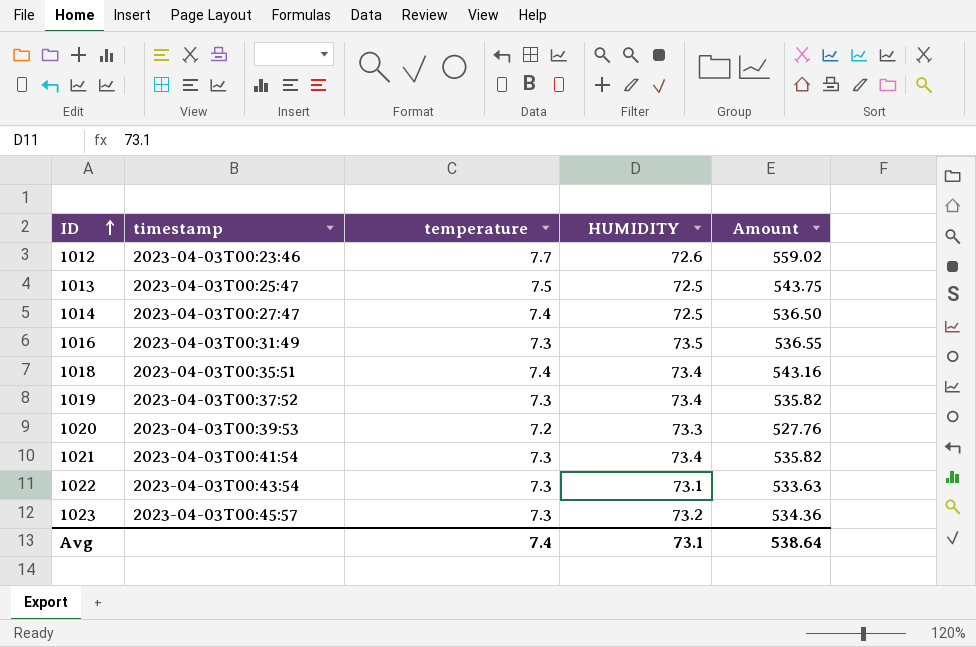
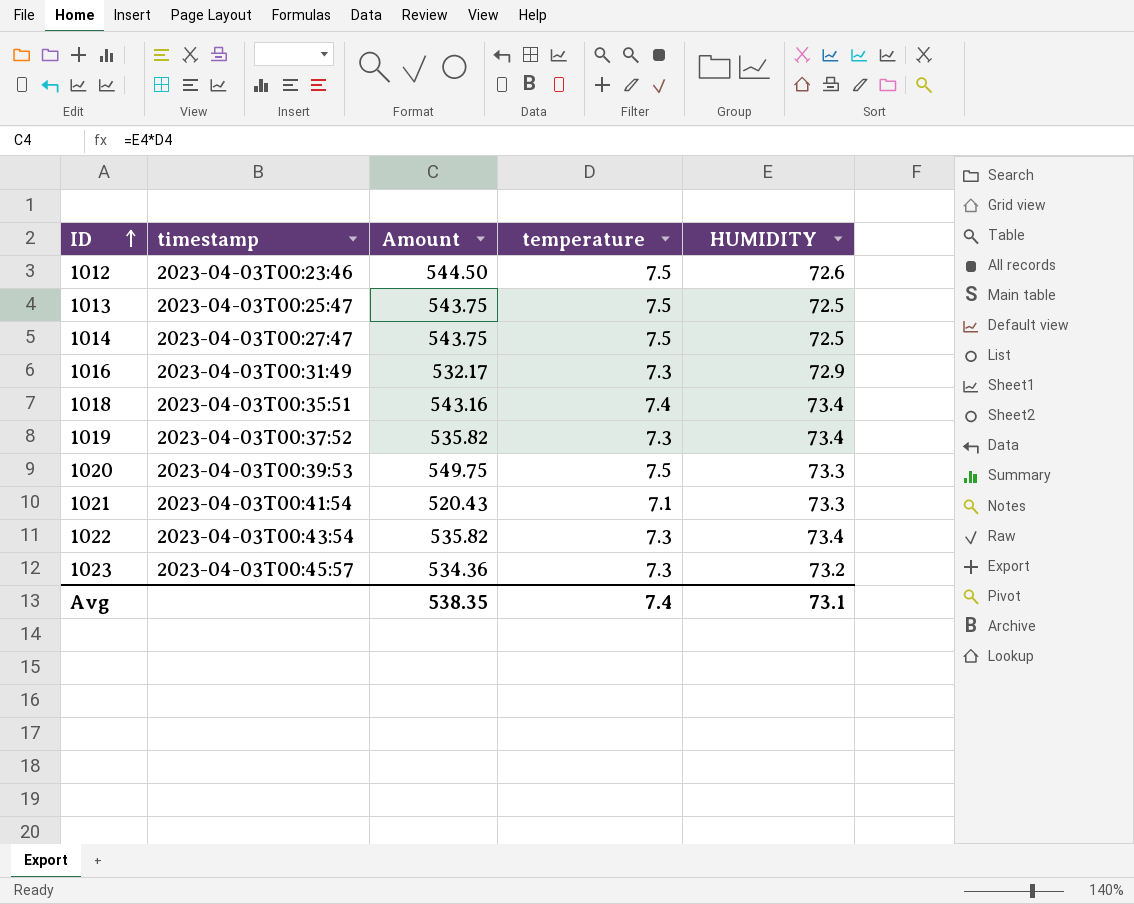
column Amount | position: 5 -> 3
1012 | Amount: 559.02 -> 544.50
1012 | temperature: 7.7 -> 7.5
1014 | Amount: 536.50 -> 543.75
1014 | temperature: 7.4 -> 7.5
1016 | Amount: 536.55 -> 532.17
1016 | HUMIDITY: 73.5 -> 72.9
1020 | Amount: 527.76 -> 549.75
1020 | temperature: 7.2 -> 7.5
1021 | Amount: 535.82 -> 520.43
1021 | temperature: 7.3 -> 7.1
1021 | HUMIDITY: 73.4 -> 73.3
1022 | Amount: 533.63 -> 535.82
1022 | HUMIDITY: 73.1 -> 73.4
Avg | Amount: 538.64 -> 538.35

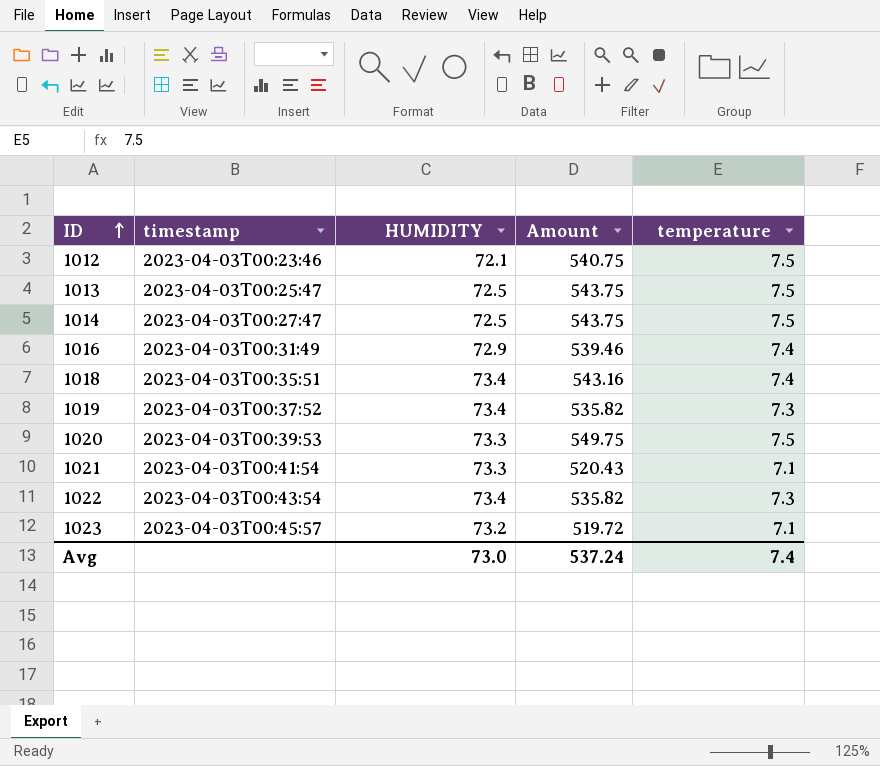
column HUMIDITY | position: 5 -> 3
1012 | HUMIDITY: 72.6 -> 72.1
1012 | Amount: 544.50 -> 540.75
1016 | Amount: 532.17 -> 539.46
1016 | temperature: 7.3 -> 7.4
1023 | Amount: 534.36 -> 519.72
1023 | temperature: 7.3 -> 7.1
Avg | HUMIDITY: 73.1 -> 73.0
Avg | Amount: 538.35 -> 537.24

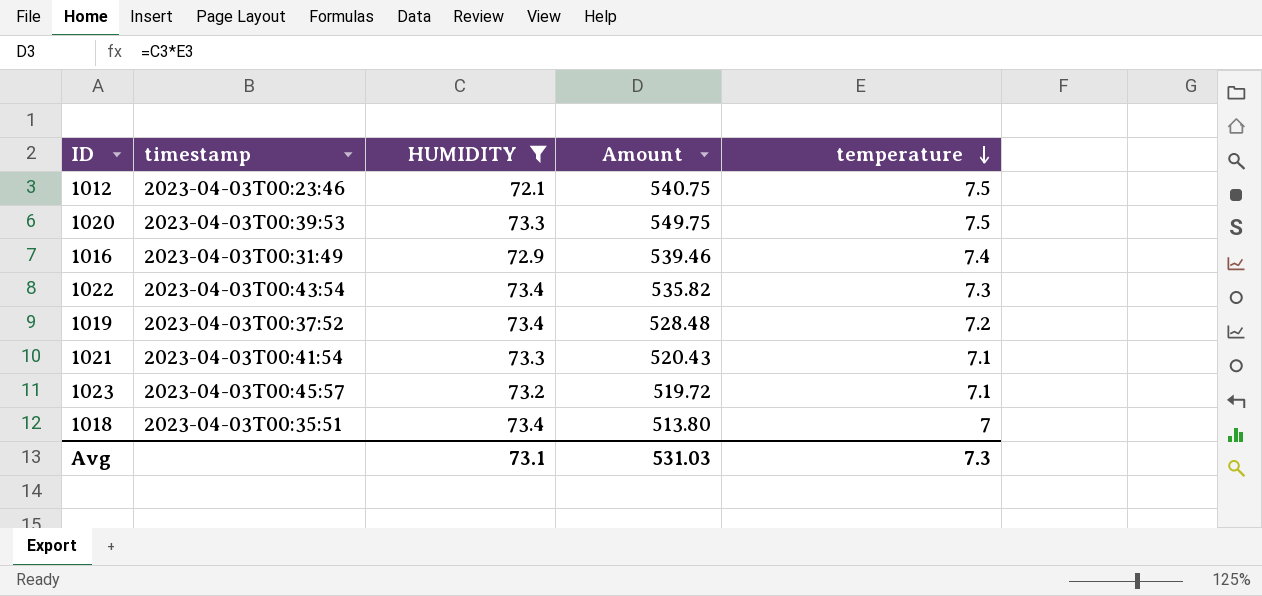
filter: none -> HUMIDITY != 72.5
row order: ID ascending -> temperature descending
1019 | Amount: 535.82 -> 528.48
1019 | temperature: 7.3 -> 7.2
1018 | Amount: 543.16 -> 513.80
1018 | temperature: 7.4 -> 7
Avg | HUMIDITY: 73.0 -> 73.1
Avg | Amount: 537.24 -> 531.03
Avg | temperature: 7.4 -> 7.3

